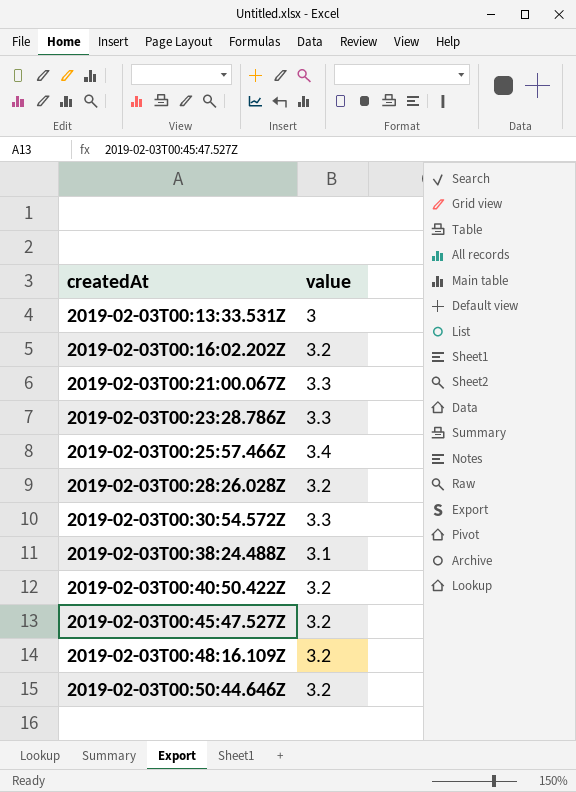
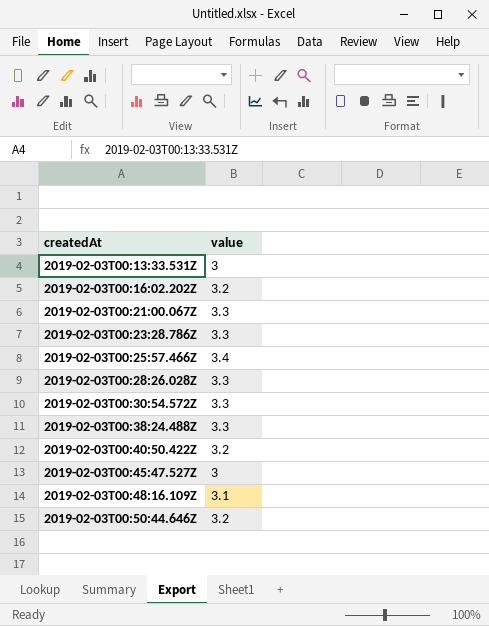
2019-02-03T00:28:26.028Z | value: 3.2 -> 3.3
2019-02-03T00:38:24.488Z | value: 3.1 -> 3.3
2019-02-03T00:45:47.527Z | value: 3.2 -> 3
2019-02-03T00:48:16.109Z | value: 3.2 -> 3.1

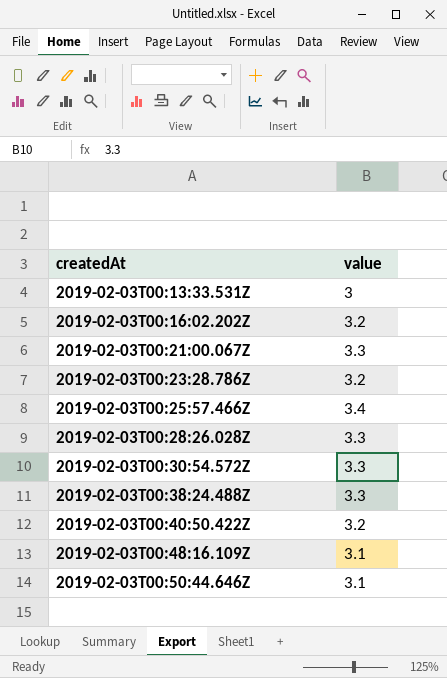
row 2019-02-03T00:45:47.527Z: 3 -> none
2019-02-03T00:23:28.786Z | value: 3.3 -> 3.2
2019-02-03T00:50:44.646Z | value: 3.2 -> 3.1

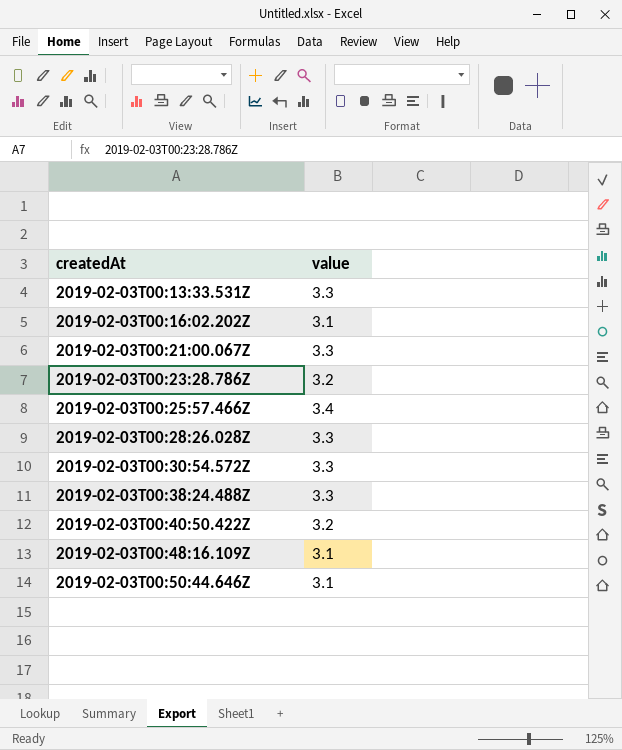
2019-02-03T00:13:33.531Z | value: 3 -> 3.3
2019-02-03T00:16:02.202Z | value: 3.2 -> 3.1

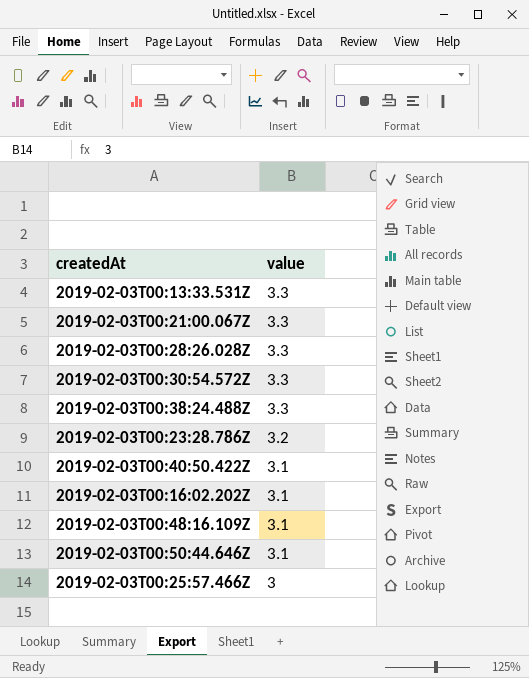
row order: createdAt ascending -> value descending
2019-02-03T00:40:50.422Z | value: 3.2 -> 3.1
2019-02-03T00:25:57.466Z | value: 3.4 -> 3

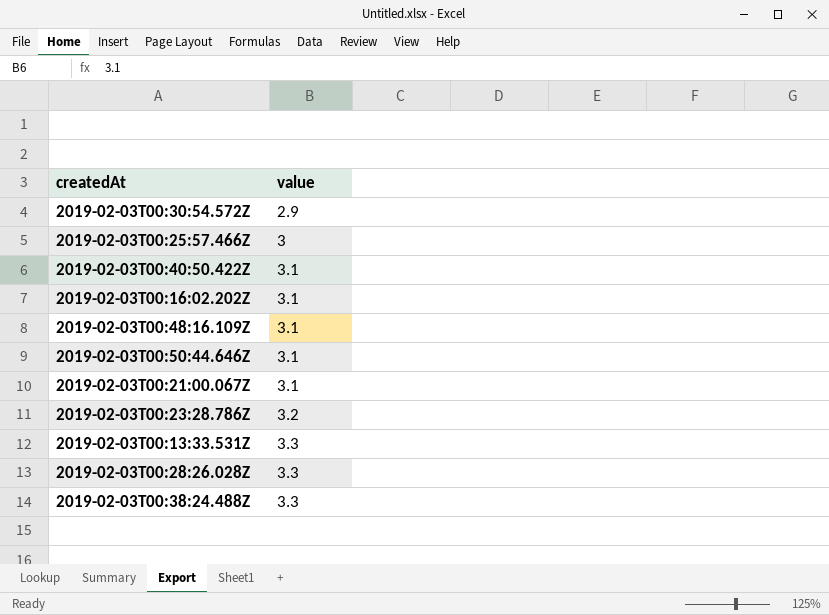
row order: value descending -> value ascending
2019-02-03T00:30:54.572Z | value: 3.3 -> 2.9
2019-02-03T00:21:00.067Z | value: 3.3 -> 3.1

